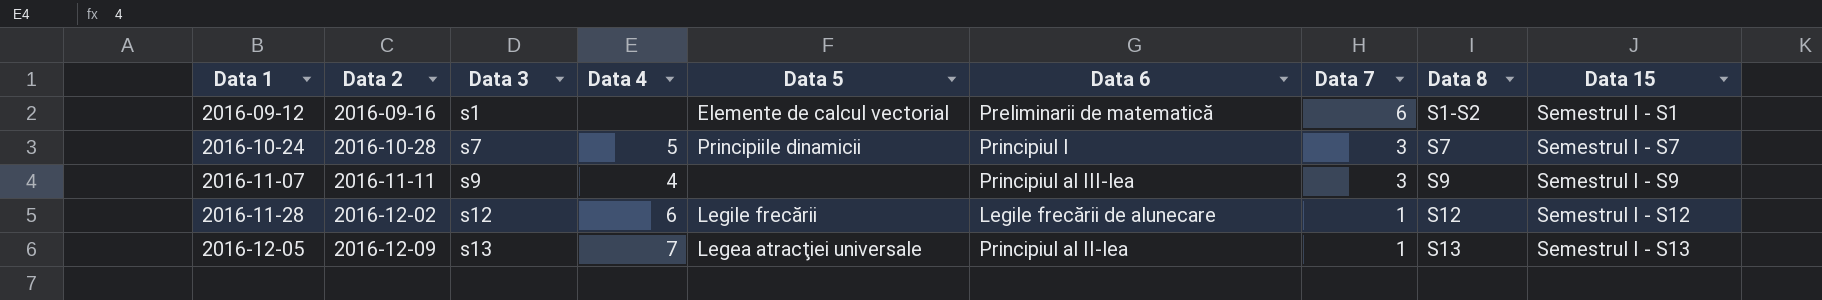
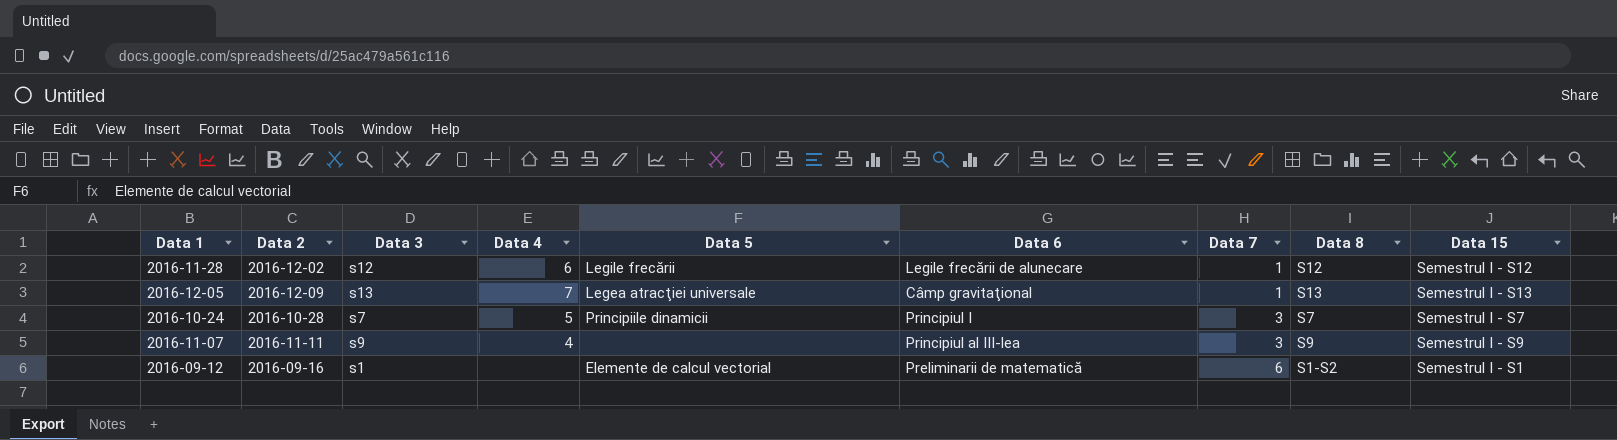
row order: Data 1 ascending -> Data 7 ascending
2016-12-05 | Data 6: Principiul al II-lea -> Câmp gravitaţional

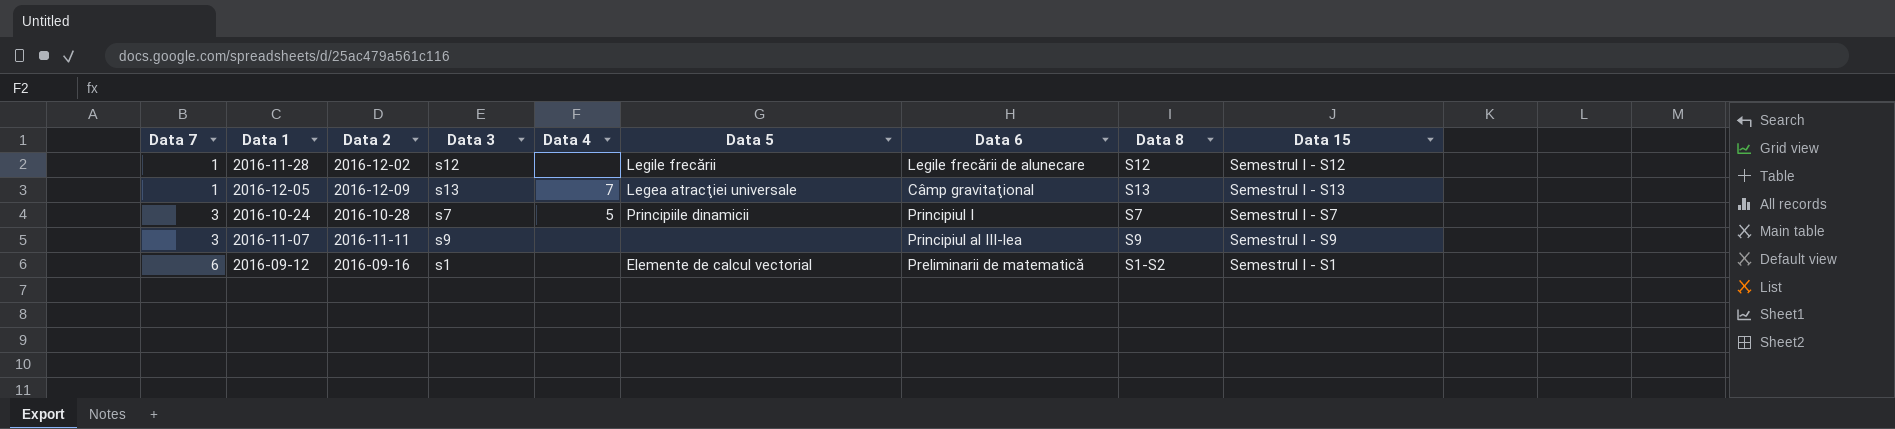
column Data 7 | position: 7 -> 1
2016-11-28 | Data 4: 6 -> none
2016-11-07 | Data 4: 4 -> none

